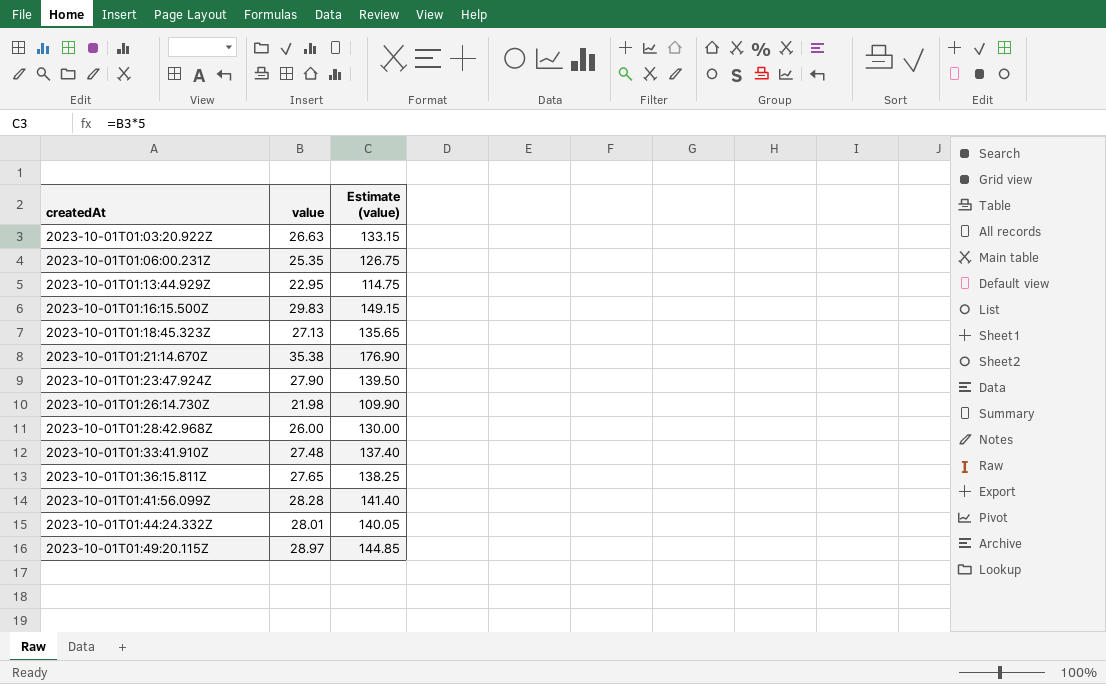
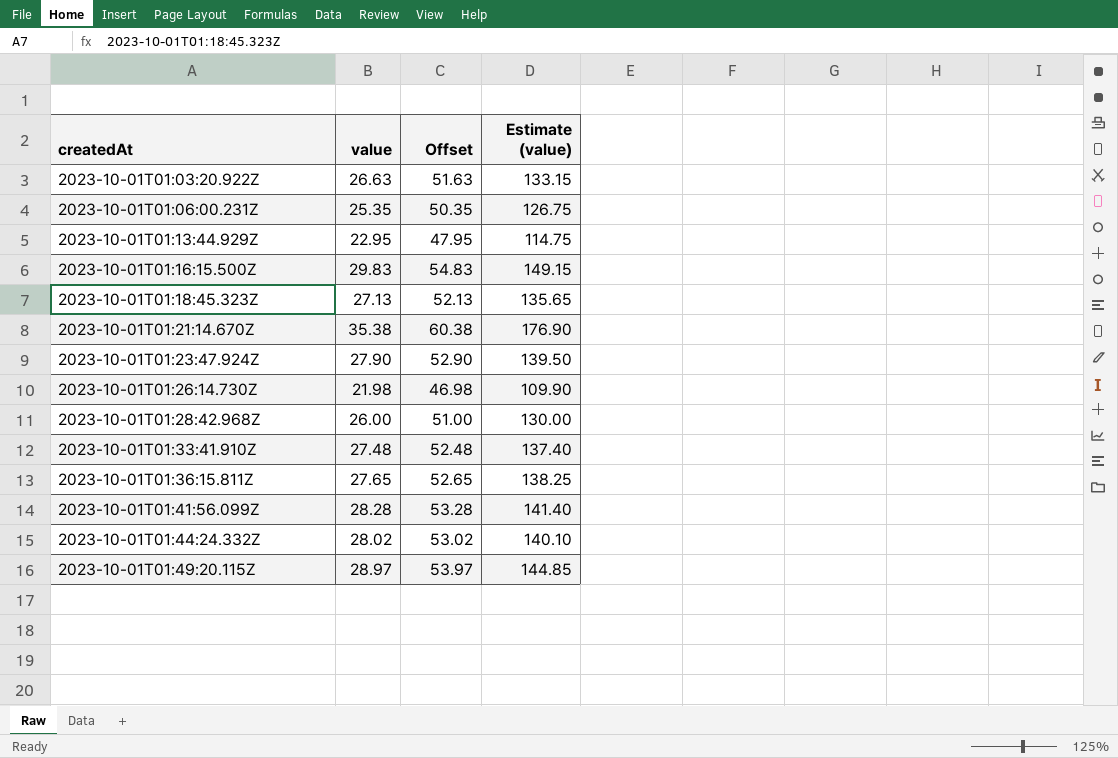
column Offset | formula: none -> [value] + 25
2023-10-01T01:44:24.332Z | value: 28.01 -> 28.02
2023-10-01T01:44:24.332Z | Estimate (value): 140.05 -> 140.10

